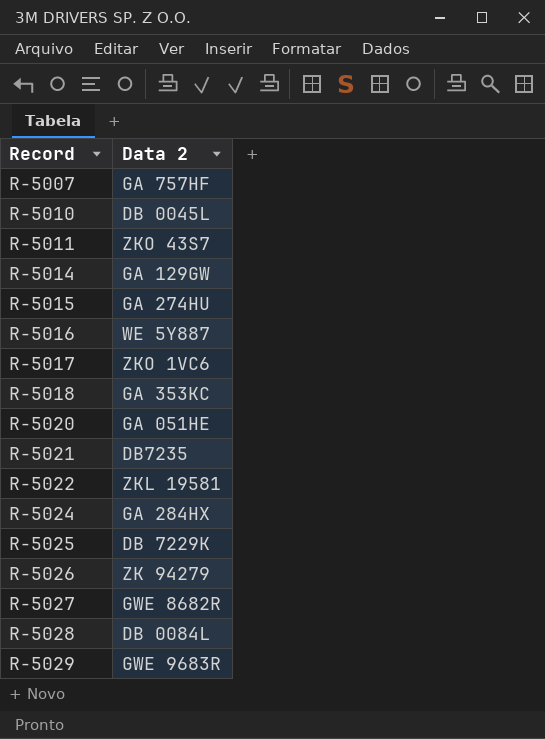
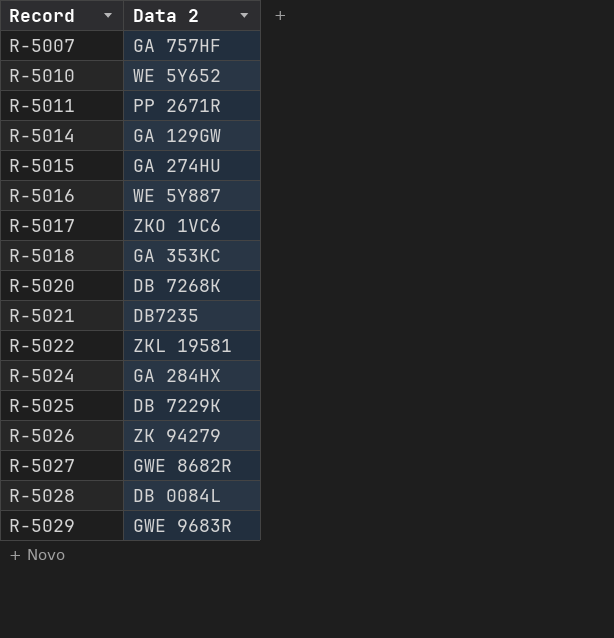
R-5010 | Data 2: DB 0045L -> WE 5Y652
R-5011 | Data 2: ZKO 43S7 -> PP 2671R
R-5020 | Data 2: GA 051HE -> DB 7268K

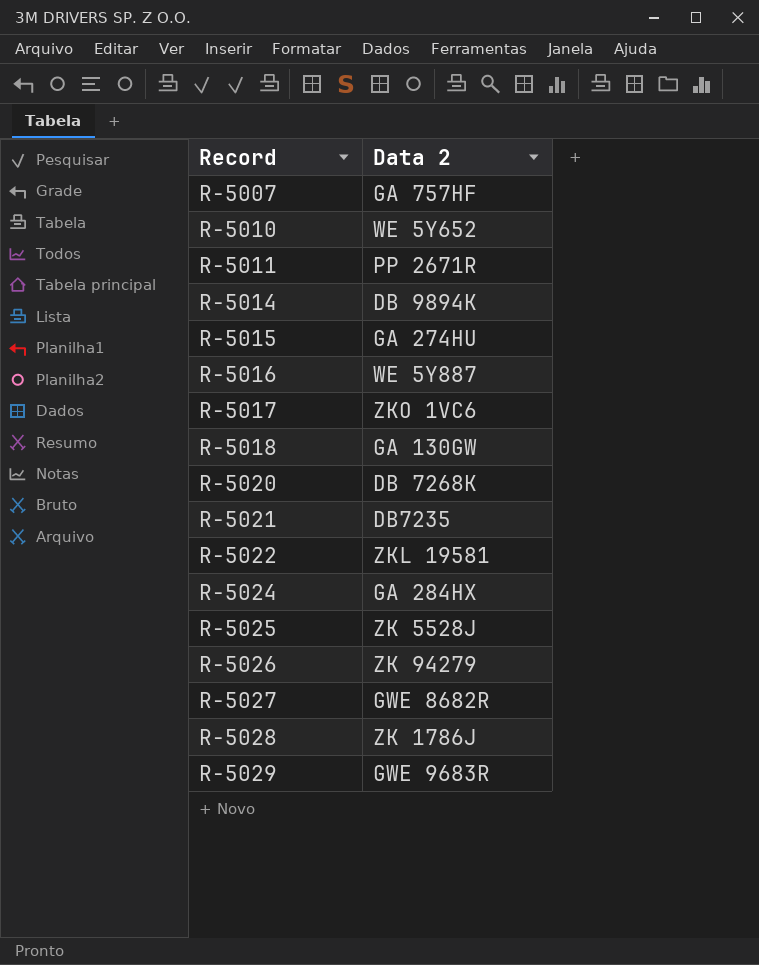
R-5014 | Data 2: GA 129GW -> DB 9894K
R-5018 | Data 2: GA 353KC -> GA 130GW
R-5025 | Data 2: DB 7229K -> ZK 5528J
R-5028 | Data 2: DB 0084L -> ZK 1786J

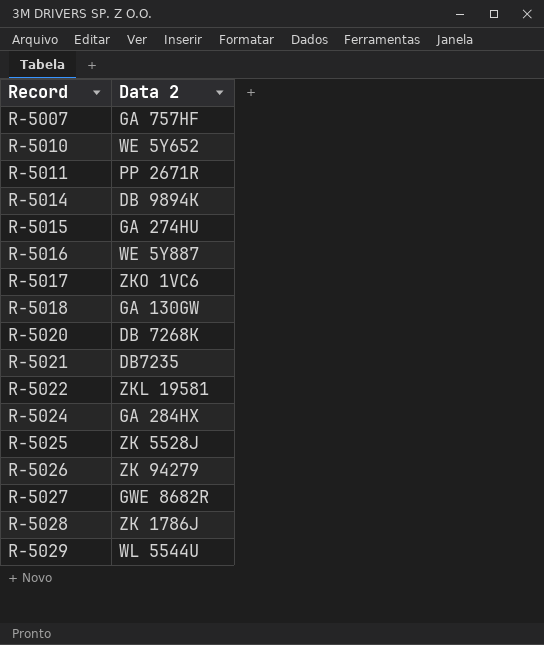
R-5029 | Data 2: GWE 9683R -> WL 5544U

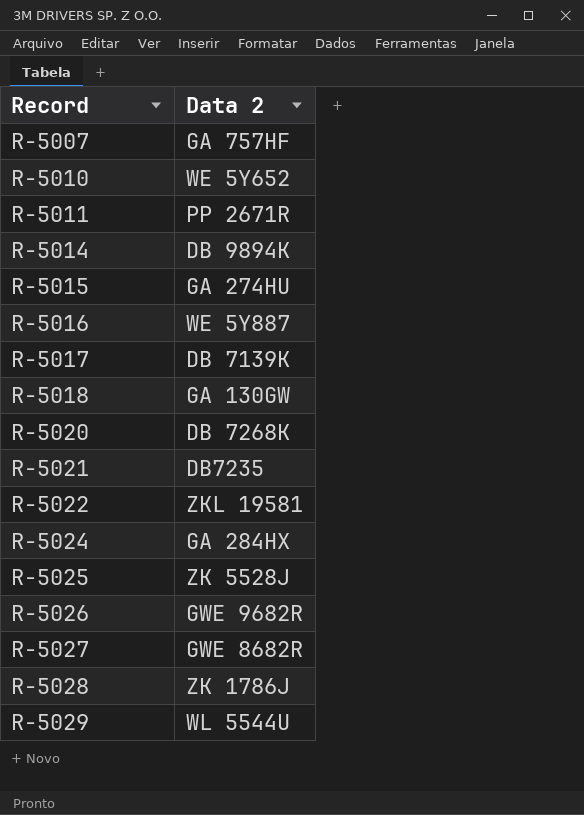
R-5017 | Data 2: ZKO 1VC6 -> DB 7139K
R-5026 | Data 2: ZK 94279 -> GWE 9682R

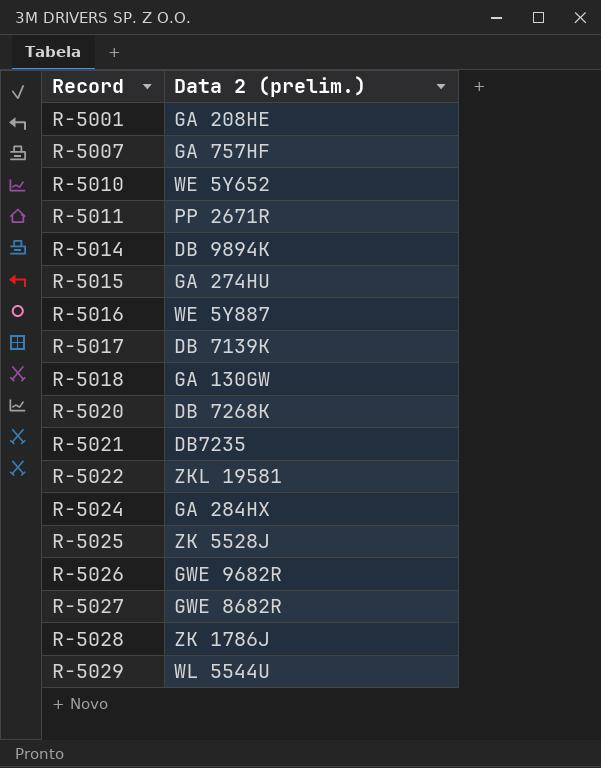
column name: Data 2 -> Data 2 (prelim.)
row R-5001: none -> GA 208HE

